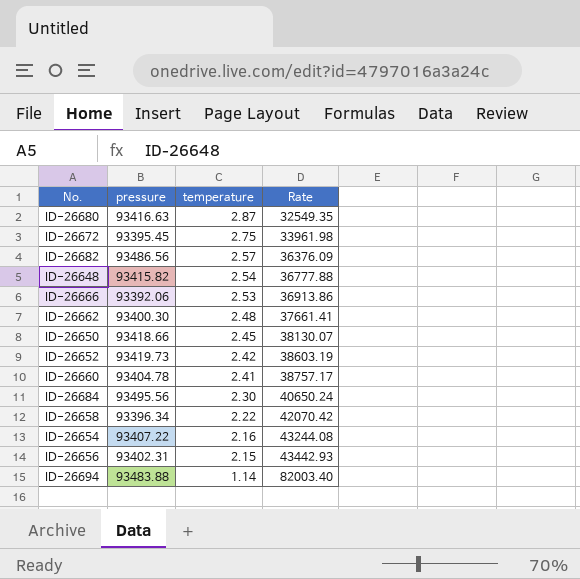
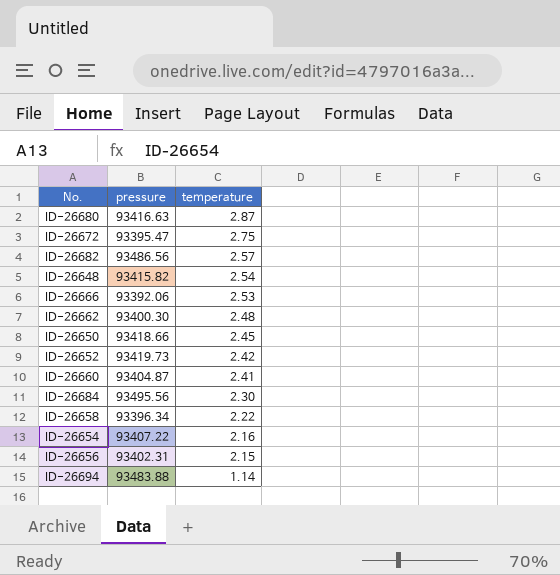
column Rate | formula: [pressure] / [temperature] -> none
ID-26672 | pressure: 93395.45 -> 93395.47
ID-26660 | pressure: 93404.78 -> 93404.87

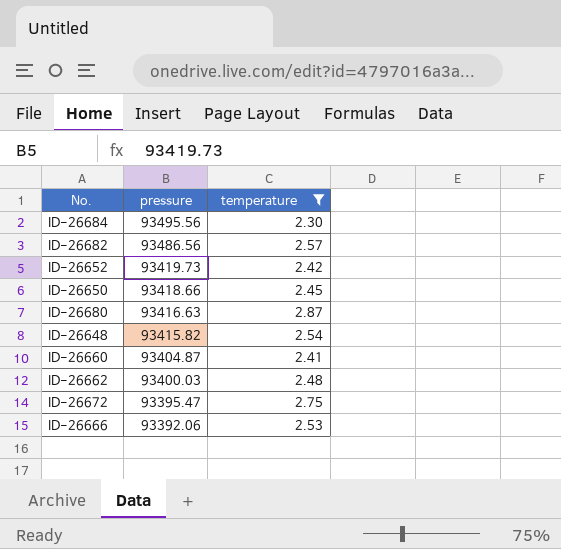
filter: none -> temperature >= 2.30
row order: temperature descending -> pressure descending
ID-26662 | pressure: 93400.30 -> 93400.03

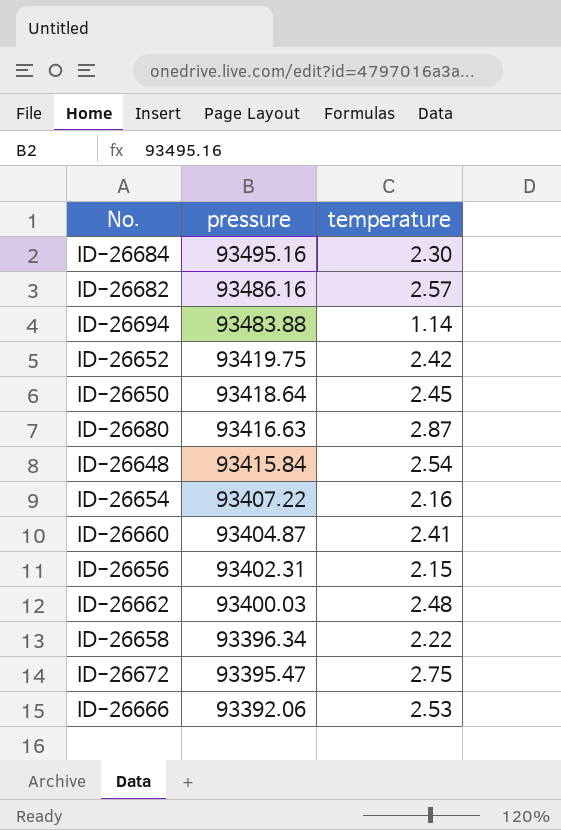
filter: temperature >= 2.30 -> none
ID-26684 | pressure: 93495.56 -> 93495.16
ID-26682 | pressure: 93486.56 -> 93486.16
ID-26652 | pressure: 93419.73 -> 93419.75
ID-26650 | pressure: 93418.66 -> 93418.64
ID-26648 | pressure: 93415.82 -> 93415.84

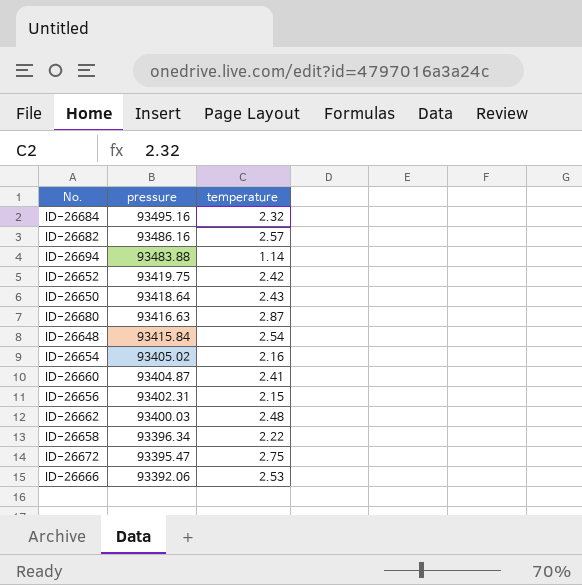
ID-26684 | temperature: 2.30 -> 2.32
ID-26650 | temperature: 2.45 -> 2.43
ID-26654 | pressure: 93407.22 -> 93405.02

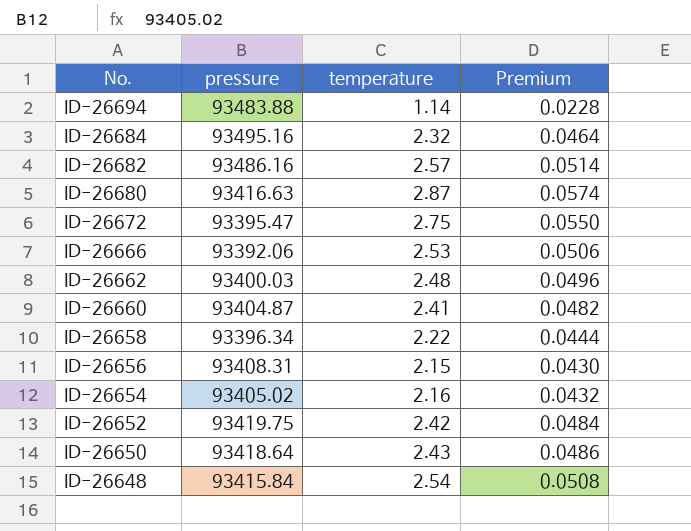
row order: pressure descending -> No. descending
column Premium | formula: none -> [temperature] * 0.02
ID-26656 | pressure: 93402.31 -> 93408.31

